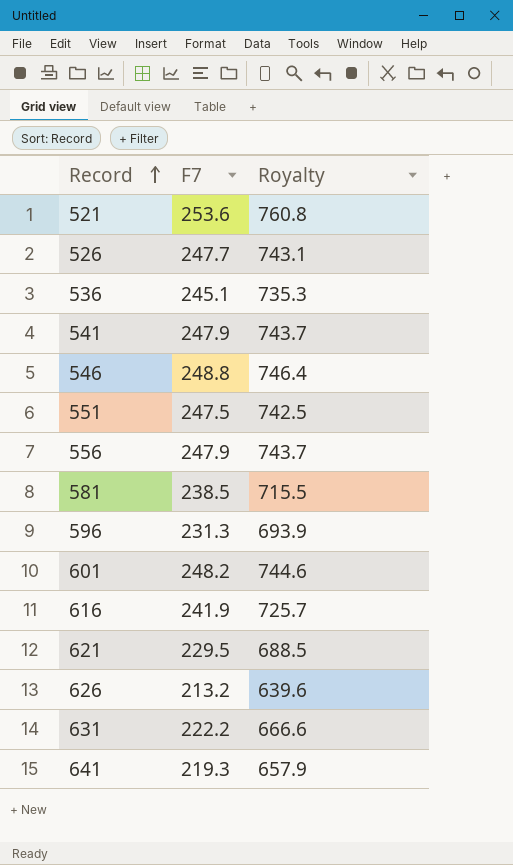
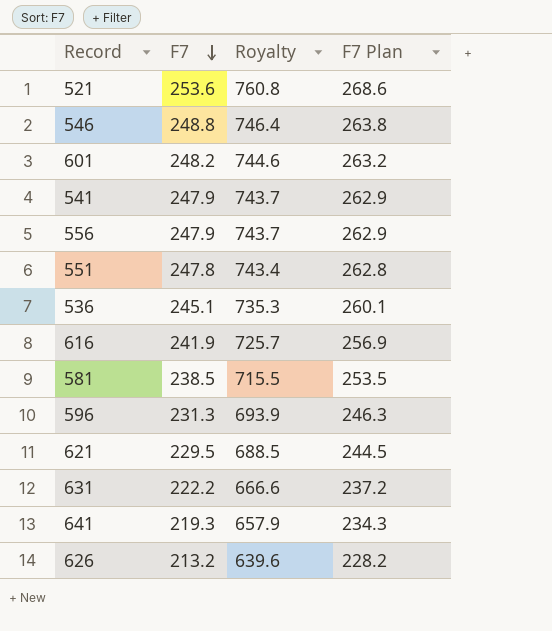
row order: Record ascending -> F7 descending
column F7 Plan | formula: none -> [F7] + 15
row 526: 247.7 | 743.1 -> none
551 | F7: 247.5 -> 247.8
551 | Royalty: 742.5 -> 743.4

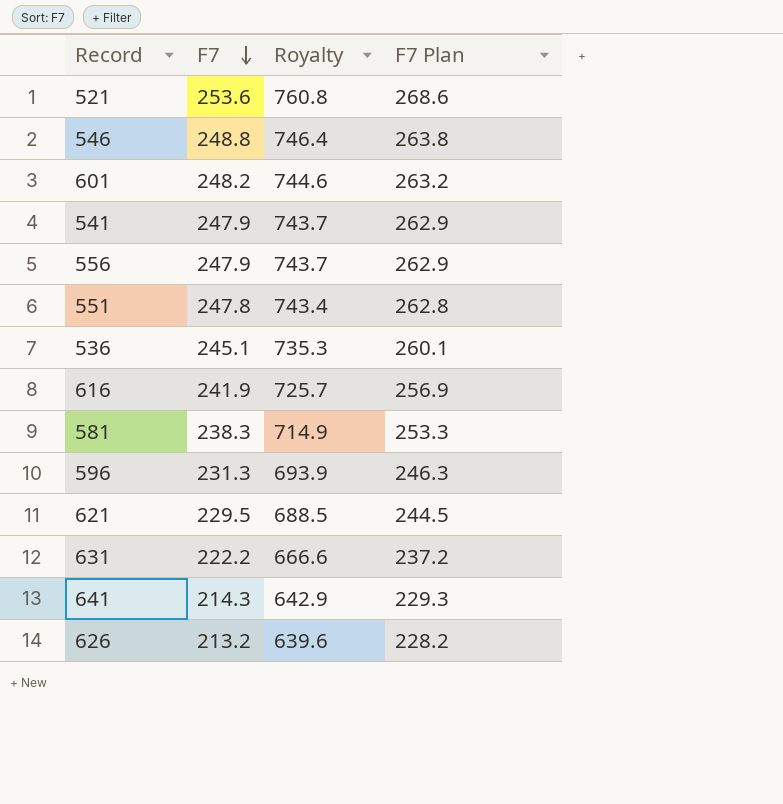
581 | F7: 238.5 -> 238.3
581 | Royalty: 715.5 -> 714.9
581 | F7 Plan: 253.5 -> 253.3
641 | F7: 219.3 -> 214.3
641 | Royalty: 657.9 -> 642.9
641 | F7 Plan: 234.3 -> 229.3

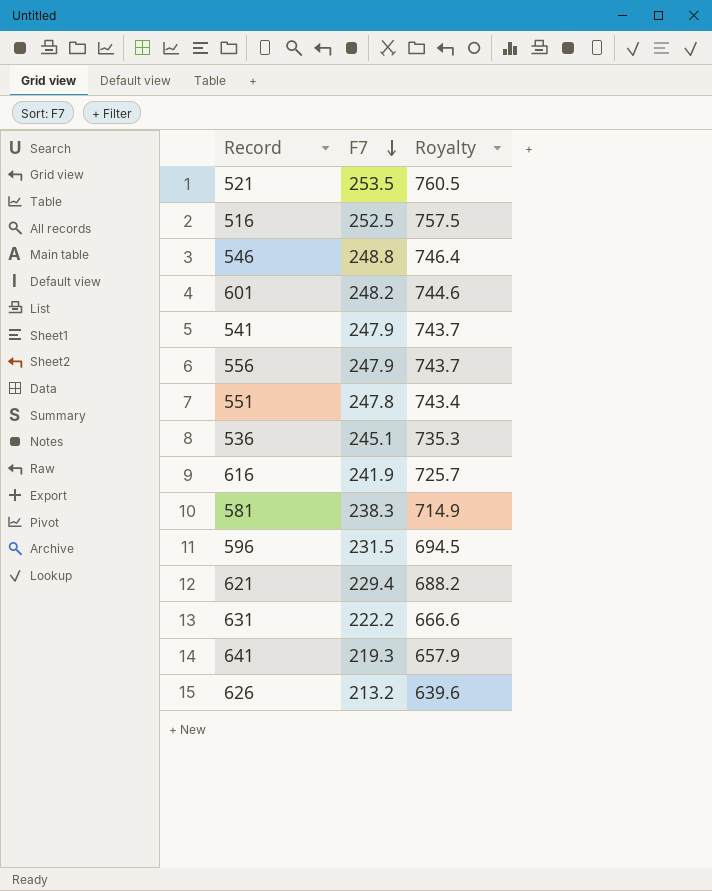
column F7 Plan | formula: [F7] + 15 -> none
521 | F7: 253.6 -> 253.5
521 | Royalty: 760.8 -> 760.5
row 516: none -> 252.5 | 757.5
596 | F7: 231.3 -> 231.5
596 | Royalty: 693.9 -> 694.5
621 | F7: 229.5 -> 229.4
621 | Royalty: 688.5 -> 688.2
641 | F7: 214.3 -> 219.3
641 | Royalty: 642.9 -> 657.9

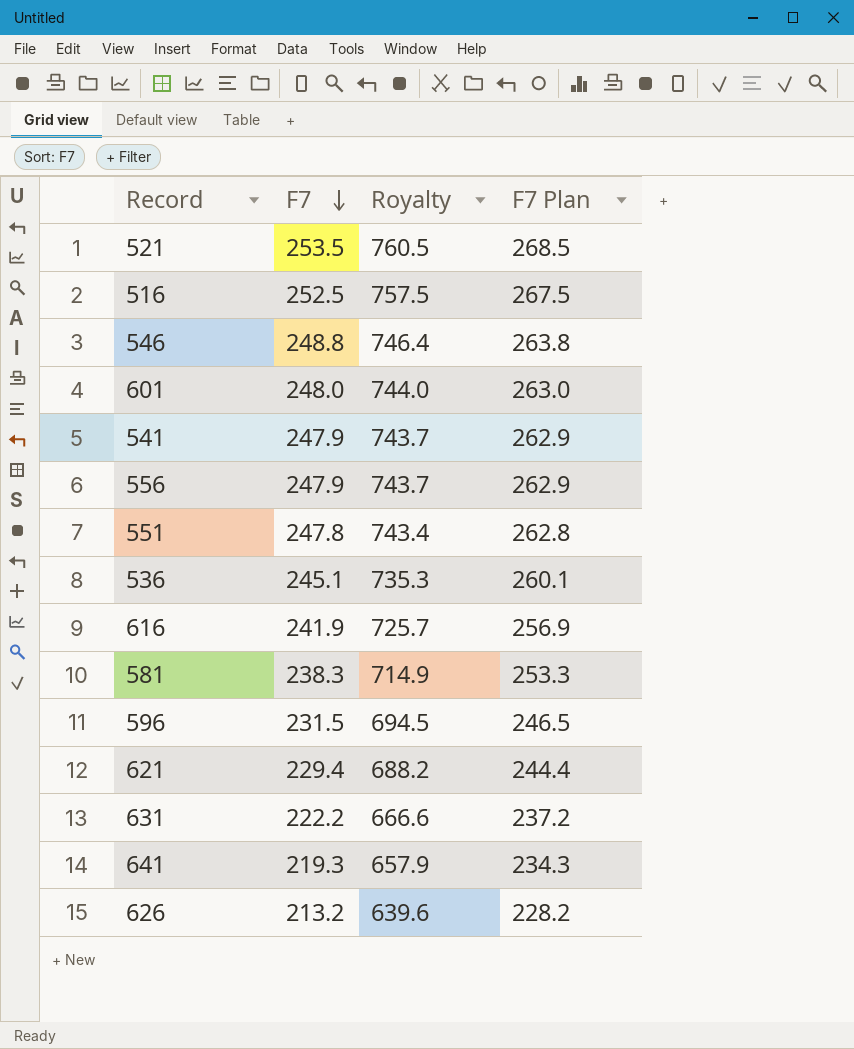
column F7 Plan | formula: none -> [F7] + 15
601 | F7: 248.2 -> 248.0
601 | Royalty: 744.6 -> 744.0

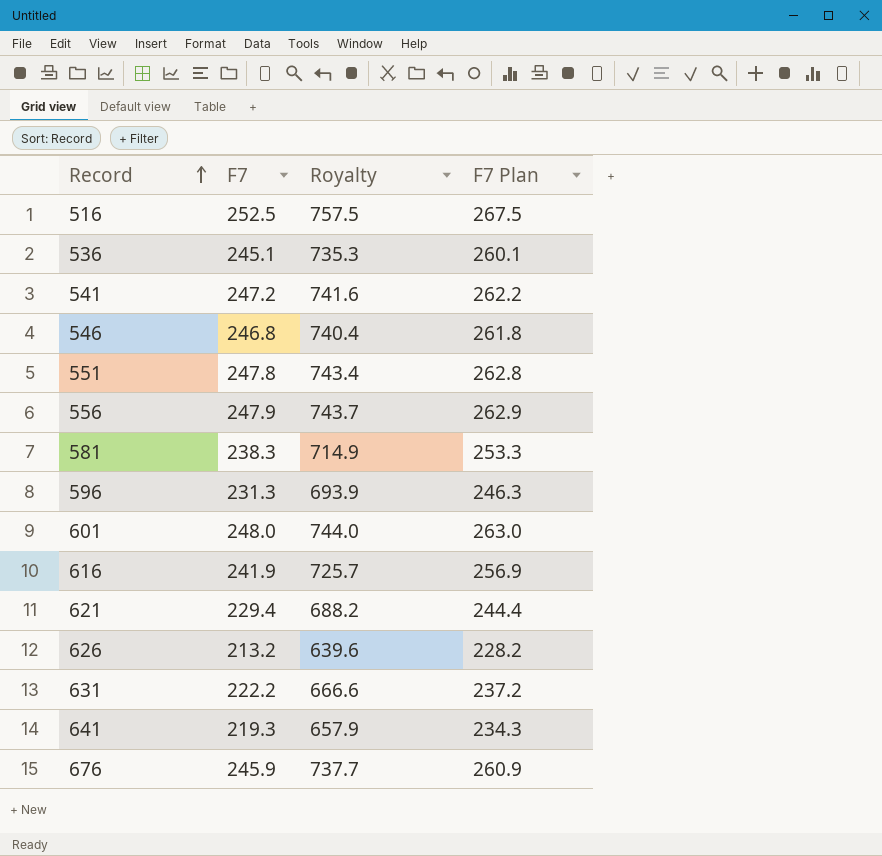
row order: F7 descending -> Record ascending
row 521: 253.5 | 760.5 | 268.5 -> none
541 | F7: 247.9 -> 247.2
541 | Royalty: 743.7 -> 741.6
541 | F7 Plan: 262.9 -> 262.2
546 | F7: 248.8 -> 246.8
546 | Royalty: 746.4 -> 740.4
546 | F7 Plan: 263.8 -> 261.8
596 | F7: 231.5 -> 231.3
596 | Royalty: 694.5 -> 693.9
596 | F7 Plan: 246.5 -> 246.3
row 676: none -> 245.9 | 737.7 | 260.9

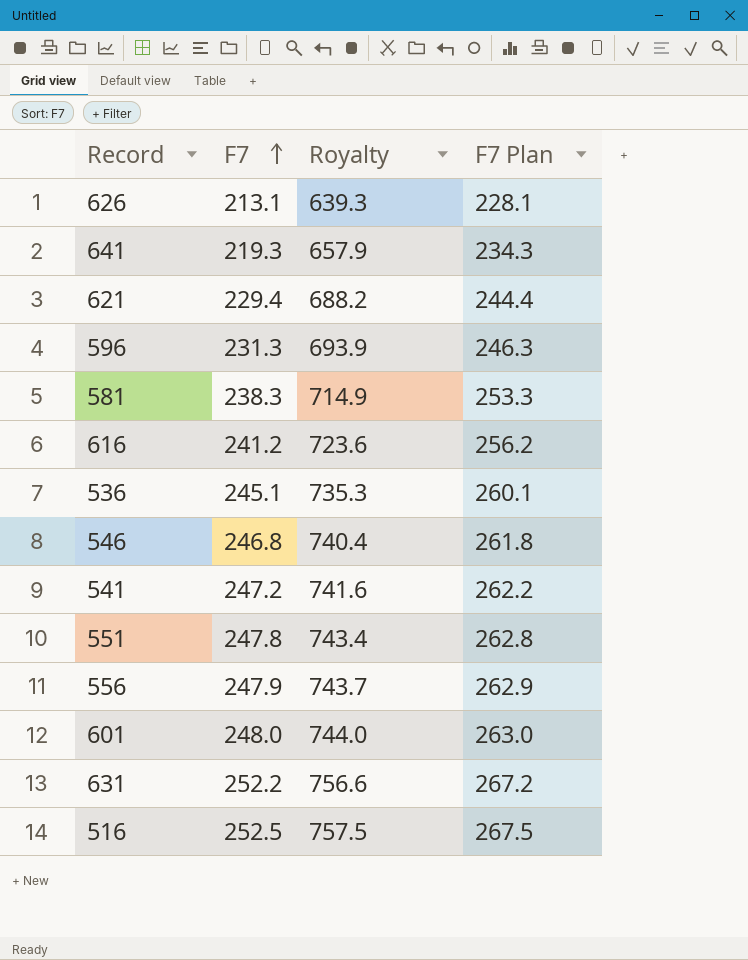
row order: Record ascending -> F7 ascending
row 676: 245.9 | 737.7 | 260.9 -> none
626 | F7: 213.2 -> 213.1
626 | Royalty: 639.6 -> 639.3
626 | F7 Plan: 228.2 -> 228.1
616 | F7: 241.9 -> 241.2
616 | Royalty: 725.7 -> 723.6
616 | F7 Plan: 256.9 -> 256.2
631 | F7: 222.2 -> 252.2
631 | Royalty: 666.6 -> 756.6
631 | F7 Plan: 237.2 -> 267.2

